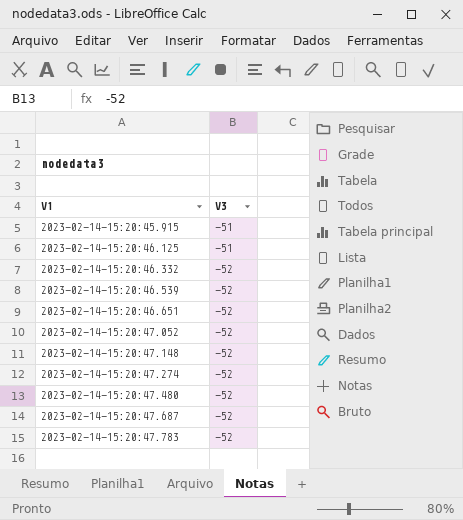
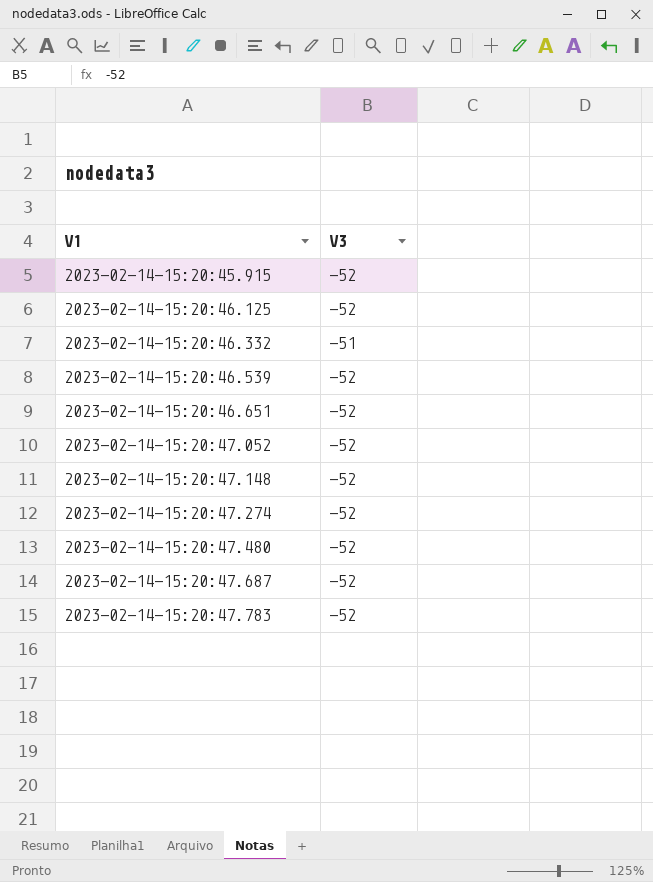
2023-02-14-15:20:45.915 | V3: -51 -> -52
2023-02-14-15:20:46.125 | V3: -51 -> -52
2023-02-14-15:20:46.332 | V3: -52 -> -51

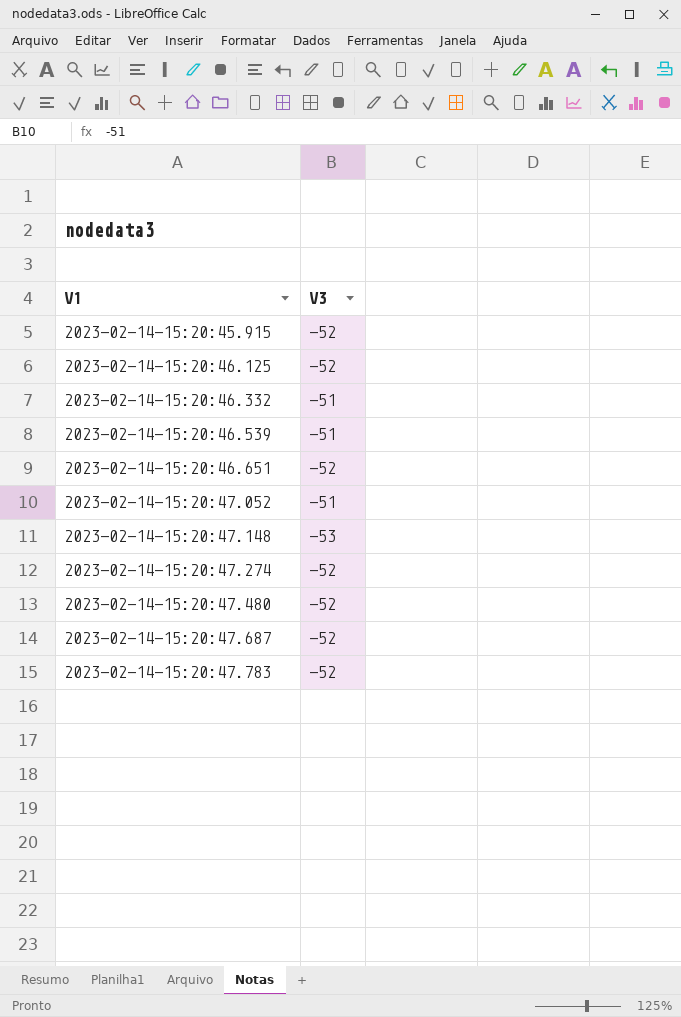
2023-02-14-15:20:46.539 | V3: -52 -> -51
2023-02-14-15:20:47.052 | V3: -52 -> -51
2023-02-14-15:20:47.148 | V3: -52 -> -53

